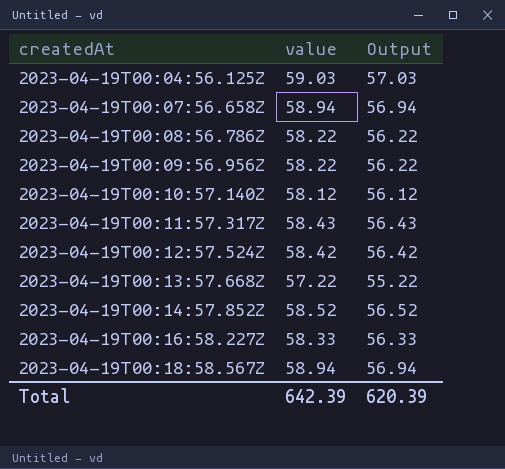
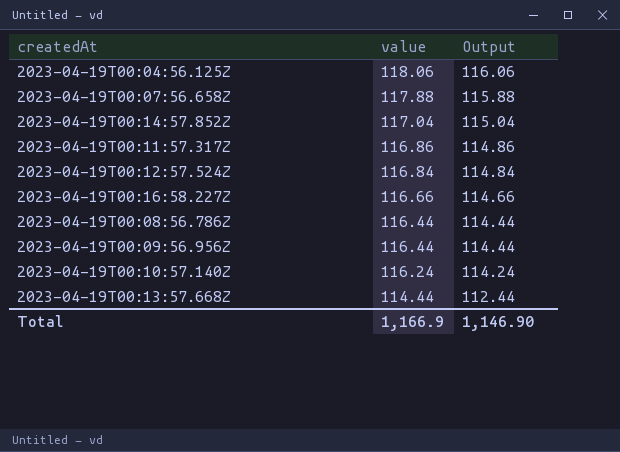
row order: createdAt ascending -> value descending
row 2023-04-19T00:18:58.567Z: 58.94 | 56.94 -> none
2023-04-19T00:04:56.125Z | value: 59.03 -> 118.06
2023-04-19T00:04:56.125Z | Output: 57.03 -> 116.06
2023-04-19T00:07:56.658Z | value: 58.94 -> 117.88
2023-04-19T00:07:56.658Z | Output: 56.94 -> 115.88
2023-04-19T00:14:57.852Z | value: 58.52 -> 117.04
2023-04-19T00:14:57.852Z | Output: 56.52 -> 115.04
2023-04-19T00:11:57.317Z | value: 58.43 -> 116.86
2023-04-19T00:11:57.317Z | Output: 56.43 -> 114.86
2023-04-19T00:12:57.524Z | value: 58.42 -> 116.84
2023-04-19T00:12:57.524Z | Output: 56.42 -> 114.84
2023-04-19T00:16:58.227Z | value: 58.33 -> 116.66
2023-04-19T00:16:58.227Z | Output: 56.33 -> 114.66
2023-04-19T00:08:56.786Z | value: 58.22 -> 116.44
2023-04-19T00:08:56.786Z | Output: 56.22 -> 114.44
2023-04-19T00:09:56.956Z | value: 58.22 -> 116.44
2023-04-19T00:09:56.956Z | Output: 56.22 -> 114.44
2023-04-19T00:10:57.140Z | value: 58.12 -> 116.24
2023-04-19T00:10:57.140Z | Output: 56.12 -> 114.24
2023-04-19T00:13:57.668Z | value: 57.22 -> 114.44
2023-04-19T00:13:57.668Z | Output: 55.22 -> 112.44
Total | value: 642.39 -> 1,166.9
Total | Output: 620.39 -> 1,146.90

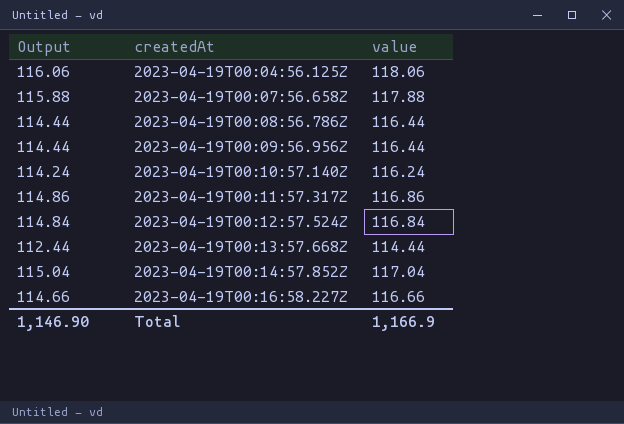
row order: value descending -> createdAt ascending
column Output | position: 3 -> 1

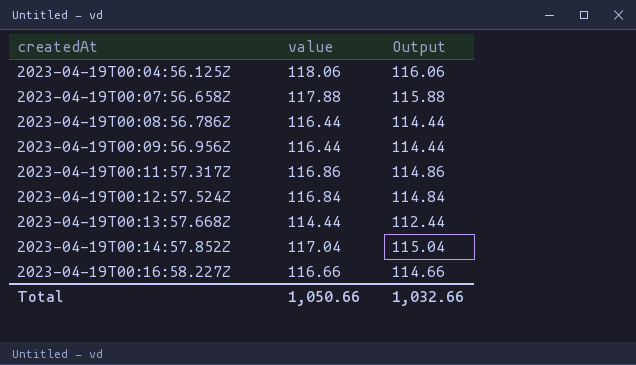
column Output | position: 1 -> 3
row 2023-04-19T00:10:57.140Z: 114.24 | 116.24 -> none
Total | value: 1,166.9 -> 1,050.66
Total | Output: 1,146.90 -> 1,032.66

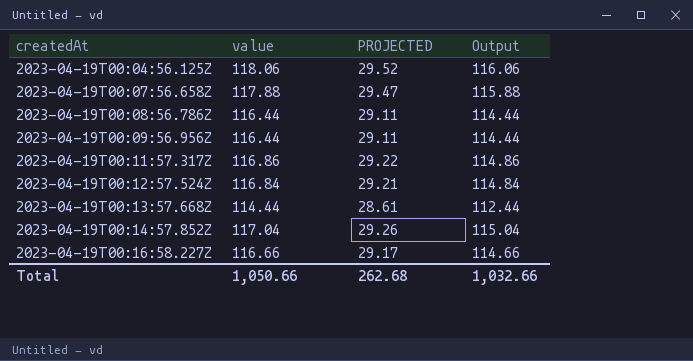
column PROJECTED | formula: none -> [value] * 0.25

